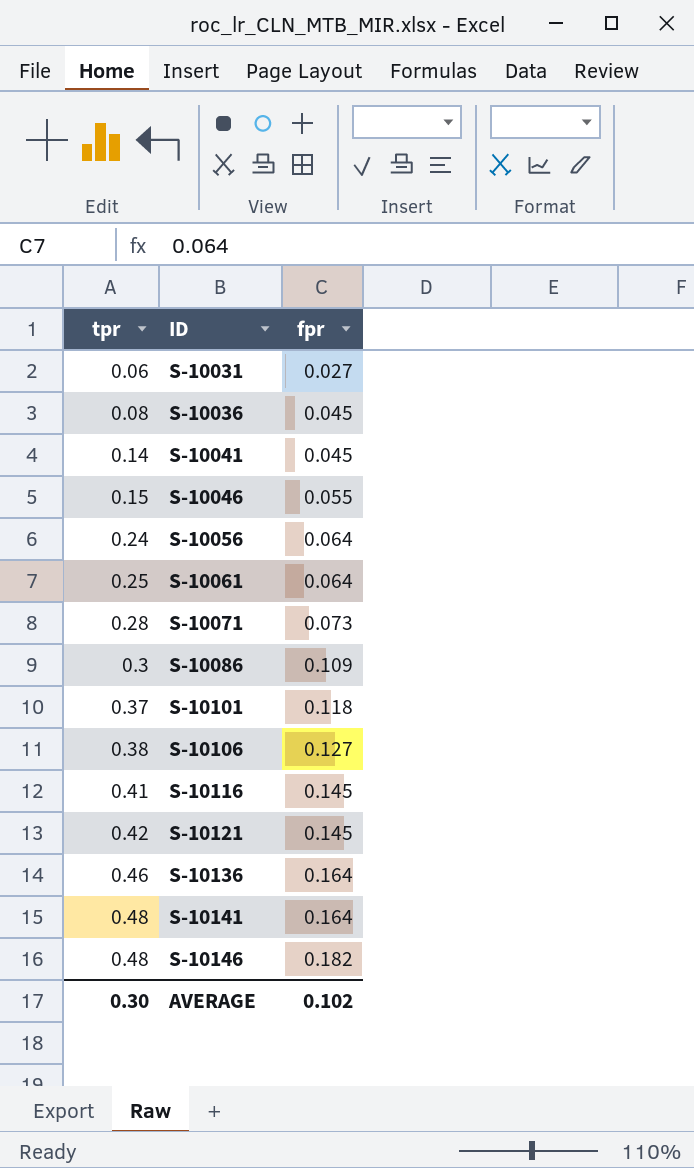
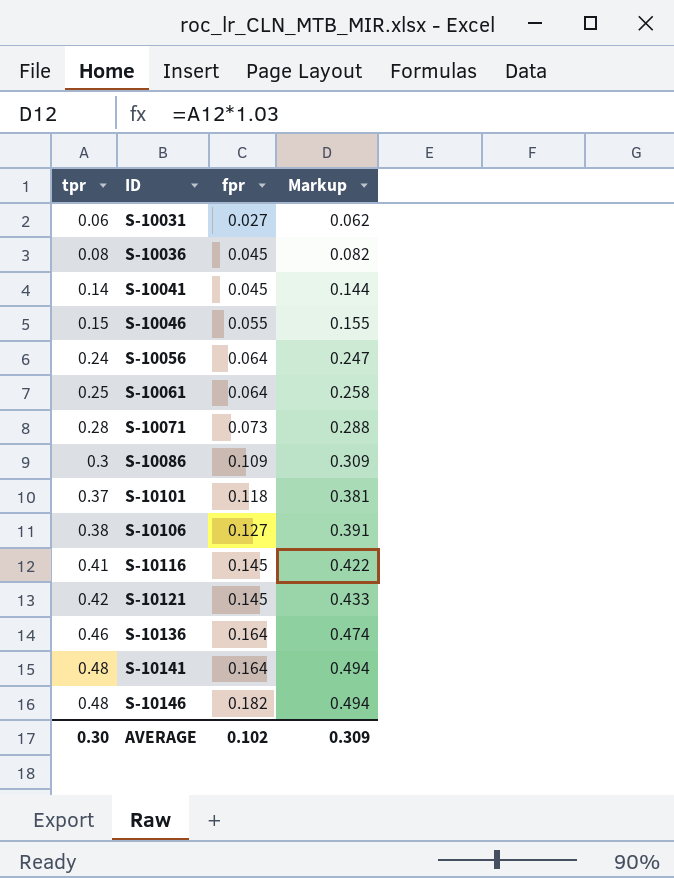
column Markup | formula: none -> [tpr] * 1.03

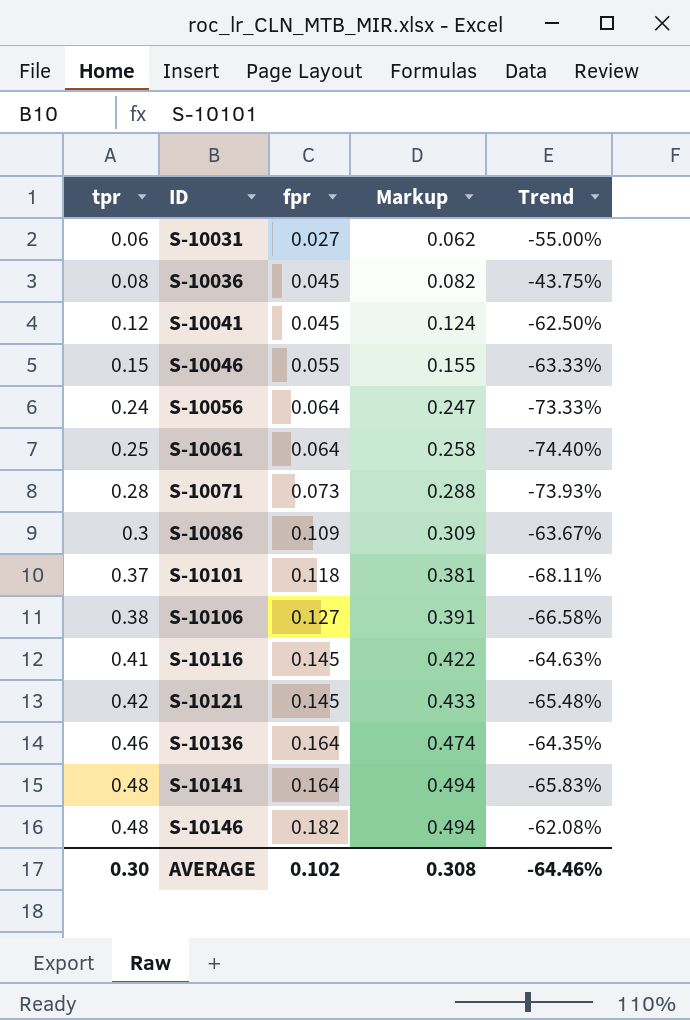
column Trend | formula: none -> ([fpr] - [tpr]) / [tpr]
S-10041 | tpr: 0.14 -> 0.12
S-10041 | Markup: 0.144 -> 0.124
AVERAGE | Markup: 0.309 -> 0.308

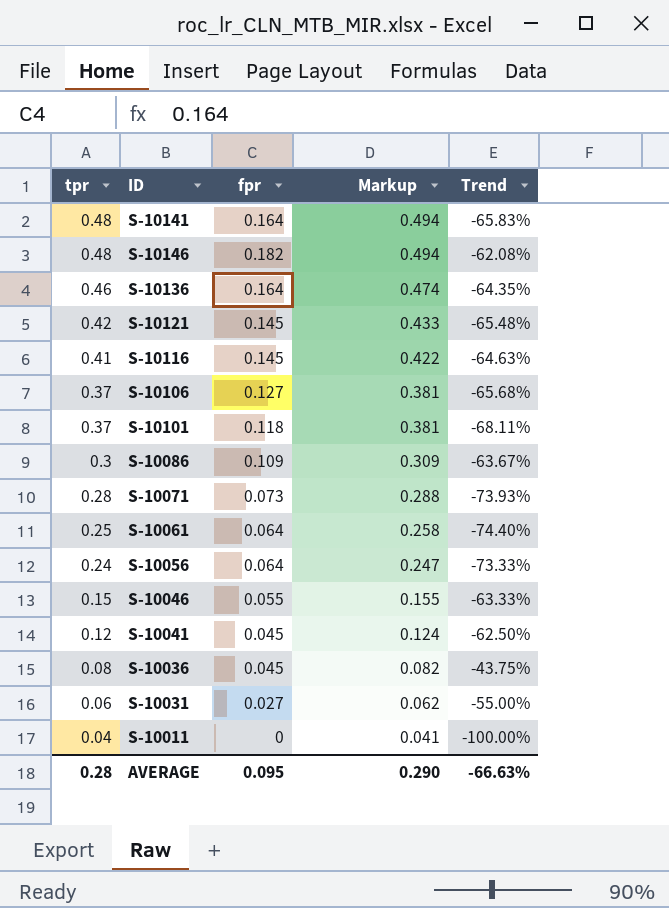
row order: tpr ascending -> tpr descending
S-10106 | tpr: 0.38 -> 0.37
S-10106 | Markup: 0.391 -> 0.381
S-10106 | Trend: -66.58% -> -65.68%
row S-10011: none -> 0.04 | 0 | 0.041 | -100.00%
AVERAGE | tpr: 0.30 -> 0.28
AVERAGE | fpr: 0.102 -> 0.095
AVERAGE | Markup: 0.308 -> 0.290
AVERAGE | Trend: -64.46% -> -66.63%

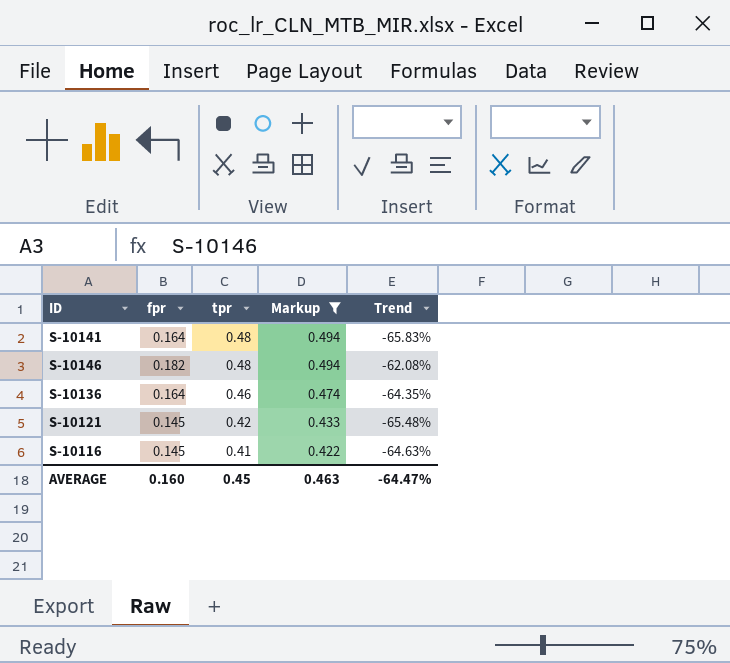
filter: none -> Markup >= 0.422
column tpr | position: 1 -> 3
AVERAGE | fpr: 0.095 -> 0.160
AVERAGE | tpr: 0.28 -> 0.45
AVERAGE | Markup: 0.290 -> 0.463
AVERAGE | Trend: -66.63% -> -64.47%

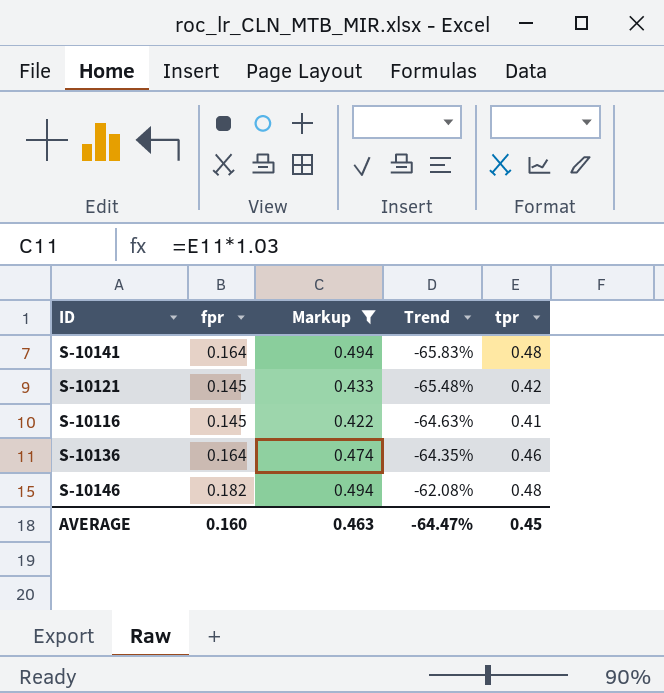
row order: tpr descending -> Trend ascending
column tpr | position: 3 -> 5

